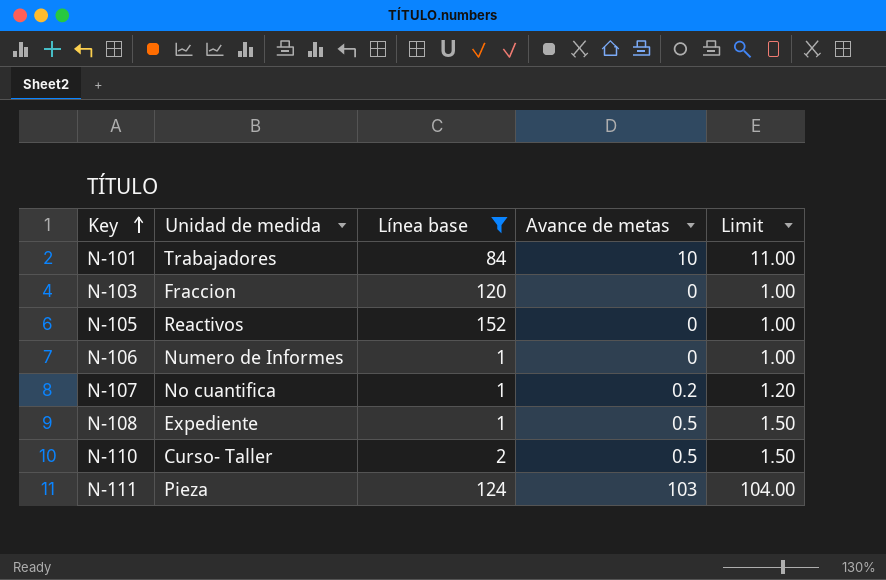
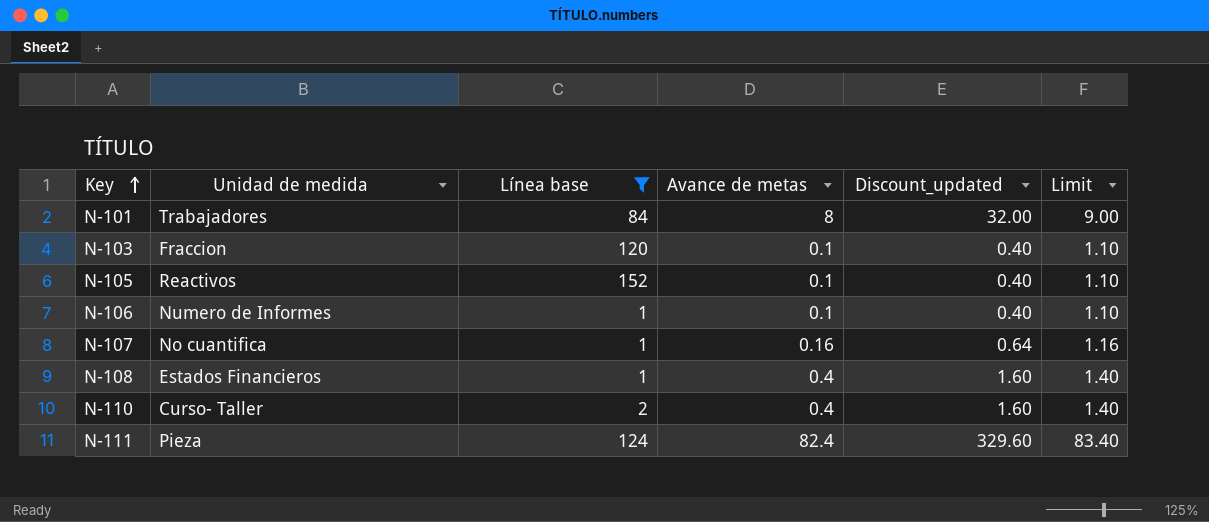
column Discount_updated | formula: none -> [Avance de metas] * 4
N-101 | Avance de metas: 10 -> 8
N-101 | Limit: 11.00 -> 9.00
N-103 | Avance de metas: 0 -> 0.1
N-103 | Limit: 1.00 -> 1.10
N-105 | Avance de metas: 0 -> 0.1
N-105 | Limit: 1.00 -> 1.10
N-106 | Avance de metas: 0 -> 0.1
N-106 | Limit: 1.00 -> 1.10
N-107 | Avance de metas: 0.2 -> 0.16
N-107 | Limit: 1.20 -> 1.16
N-108 | Unidad de medida: Expediente -> Estados Financieros
N-108 | Avance de metas: 0.5 -> 0.4
N-108 | Limit: 1.50 -> 1.40
N-110 | Avance de metas: 0.5 -> 0.4
N-110 | Limit: 1.50 -> 1.40
N-111 | Avance de metas: 103 -> 82.4
N-111 | Limit: 104.00 -> 83.40

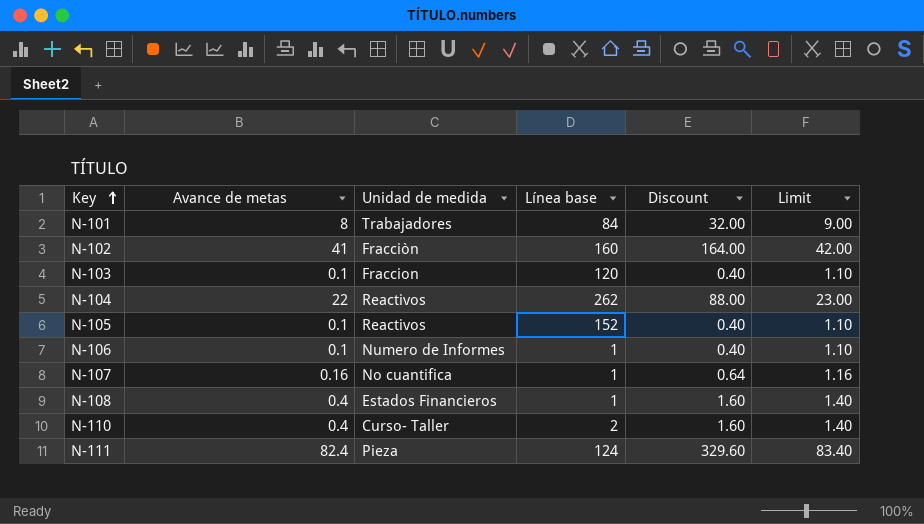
filter: Línea base <= 152 -> none
column Avance de metas | position: 4 -> 2
column name: Discount_updated -> Discount

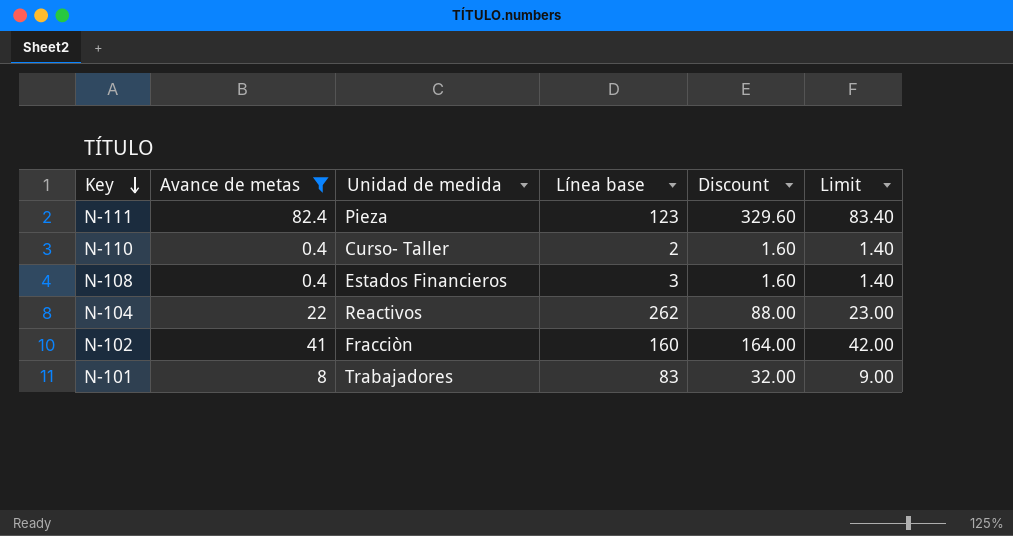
filter: none -> Avance de metas >= 0.4
row order: Key ascending -> Key descending
N-111 | Línea base: 124 -> 123
N-108 | Línea base: 1 -> 3
N-101 | Línea base: 84 -> 83

